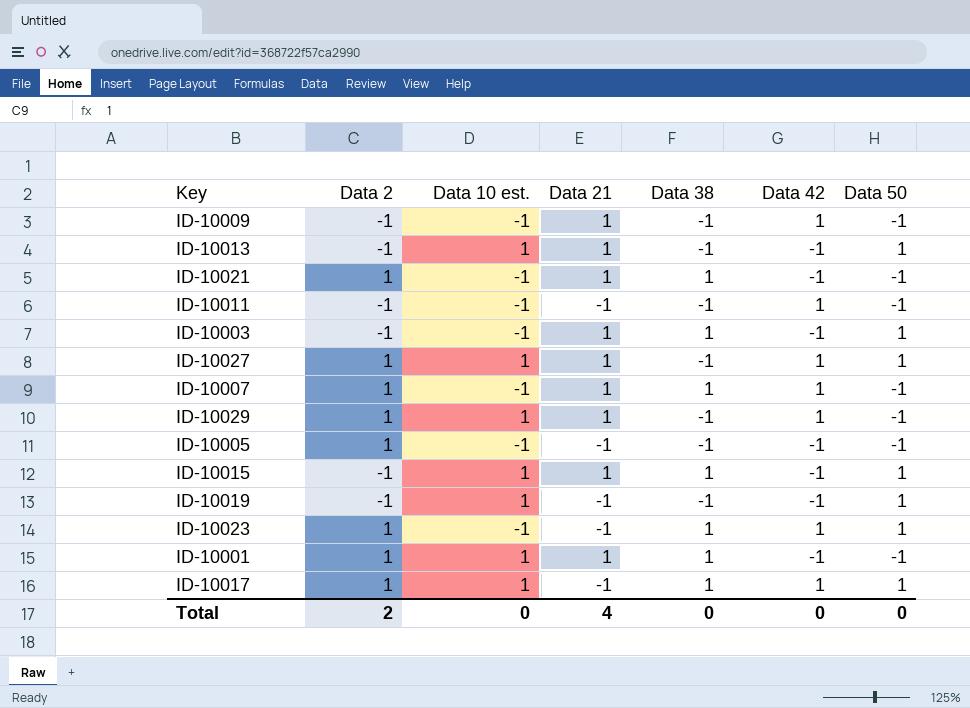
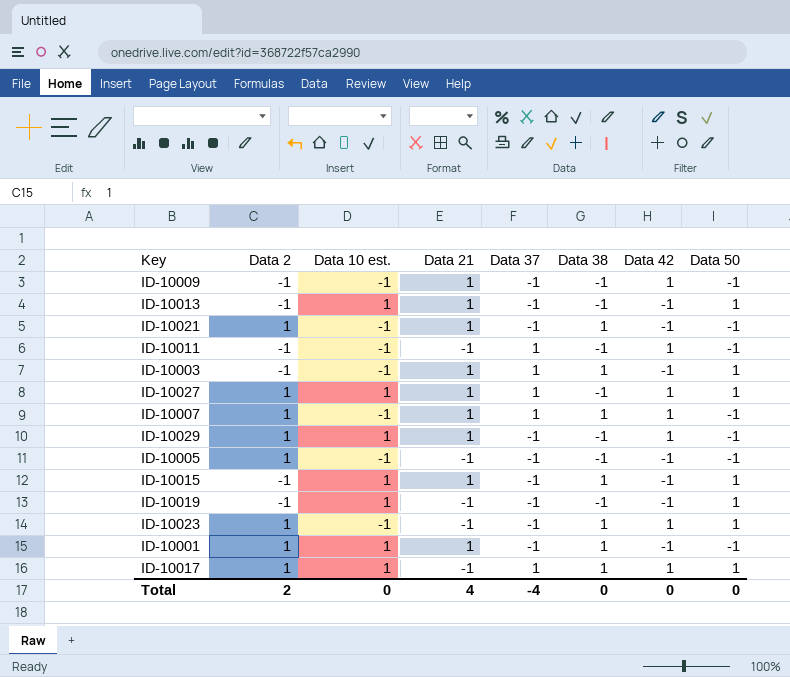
column Data 37 | position: none -> 5

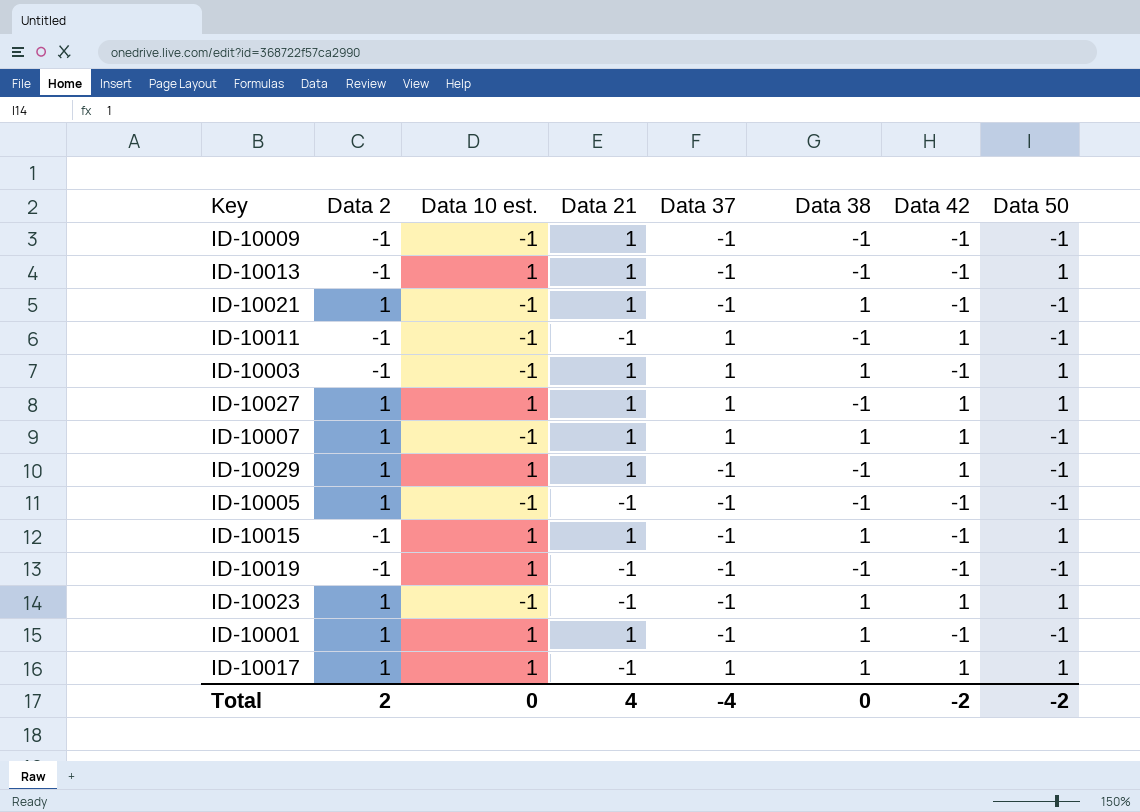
ID-10009 | Data 42: 1 -> -1
ID-10019 | Data 50: 1 -> -1
Total | Data 42: 0 -> -2
Total | Data 50: 0 -> -2

